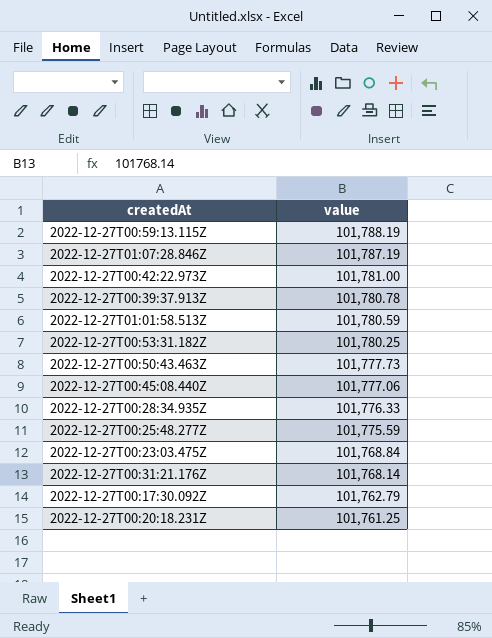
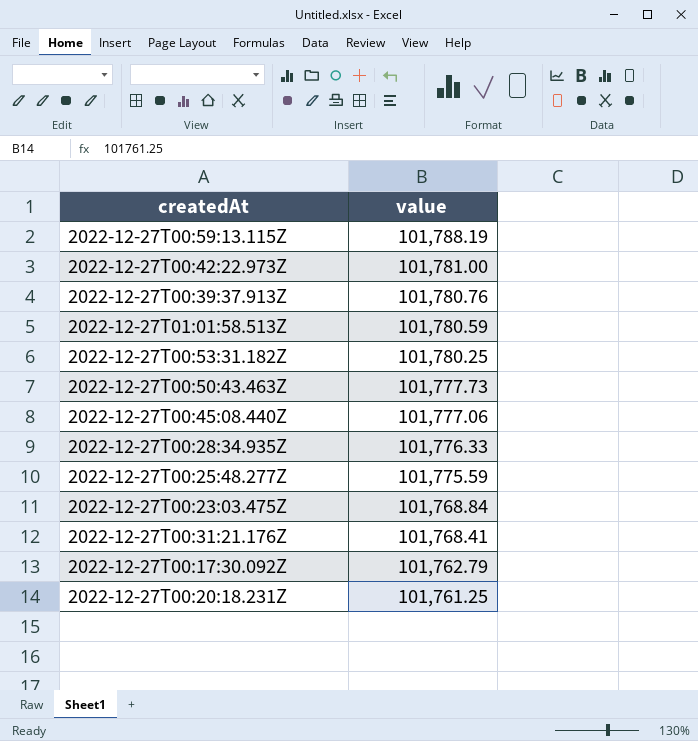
row 2022-12-27T01:07:28.846Z: 101,787.19 -> none
2022-12-27T00:39:37.913Z | value: 101,780.78 -> 101,780.76
2022-12-27T00:31:21.176Z | value: 101,768.14 -> 101,768.41

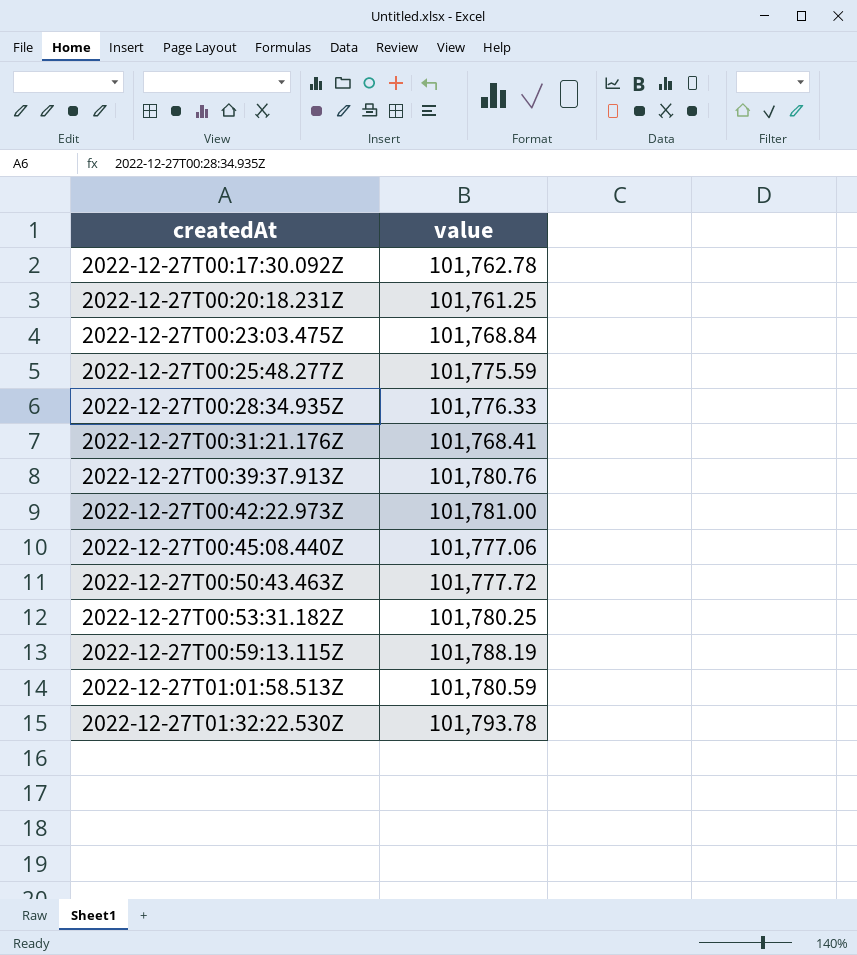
row order: value descending -> createdAt ascending
2022-12-27T00:17:30.092Z | value: 101,762.79 -> 101,762.78
2022-12-27T00:50:43.463Z | value: 101,777.73 -> 101,777.72
row 2022-12-27T01:32:22.530Z: none -> 101,793.78

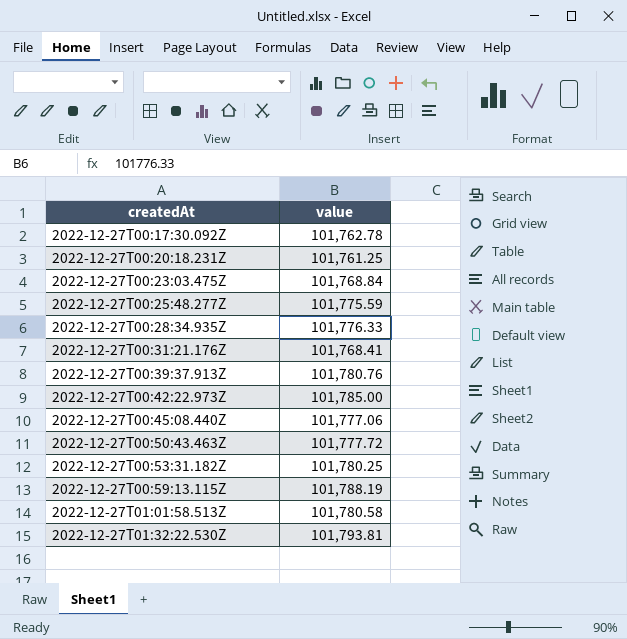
2022-12-27T00:42:22.973Z | value: 101,781.00 -> 101,785.00
2022-12-27T01:01:58.513Z | value: 101,780.59 -> 101,780.58
2022-12-27T01:32:22.530Z | value: 101,793.78 -> 101,793.81

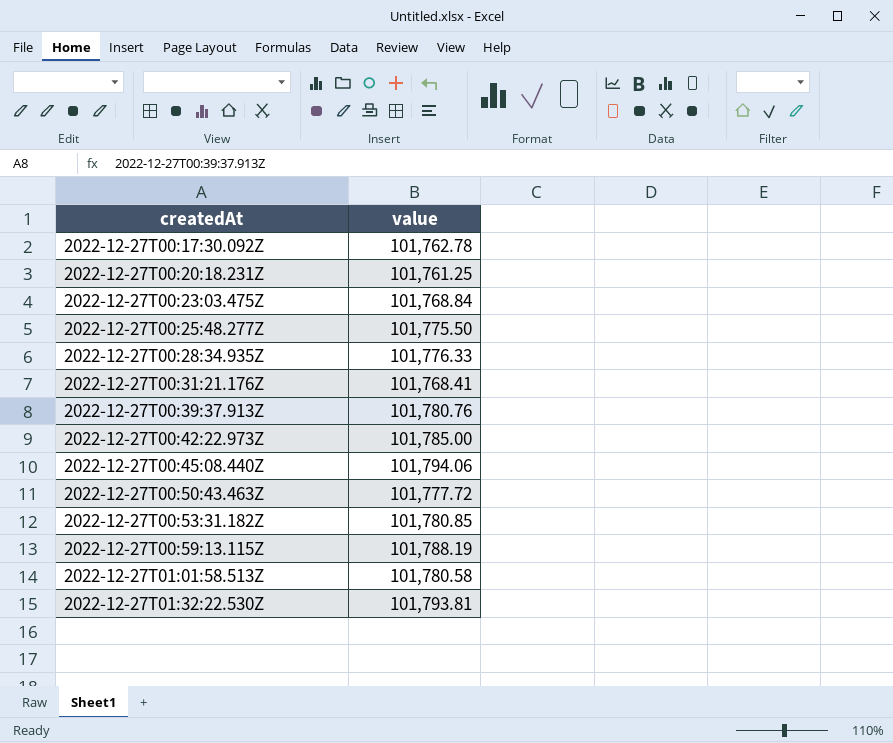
2022-12-27T00:25:48.277Z | value: 101,775.59 -> 101,775.50
2022-12-27T00:45:08.440Z | value: 101,777.06 -> 101,794.06
2022-12-27T00:53:31.182Z | value: 101,780.25 -> 101,780.85

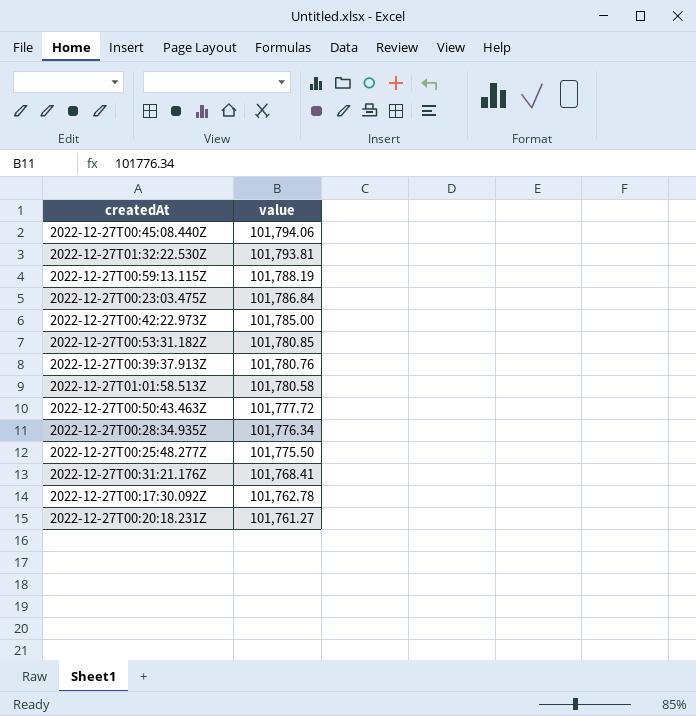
row order: createdAt ascending -> value descending
2022-12-27T00:23:03.475Z | value: 101,768.84 -> 101,786.84
2022-12-27T00:28:34.935Z | value: 101,776.33 -> 101,776.34
2022-12-27T00:20:18.231Z | value: 101,761.25 -> 101,761.27

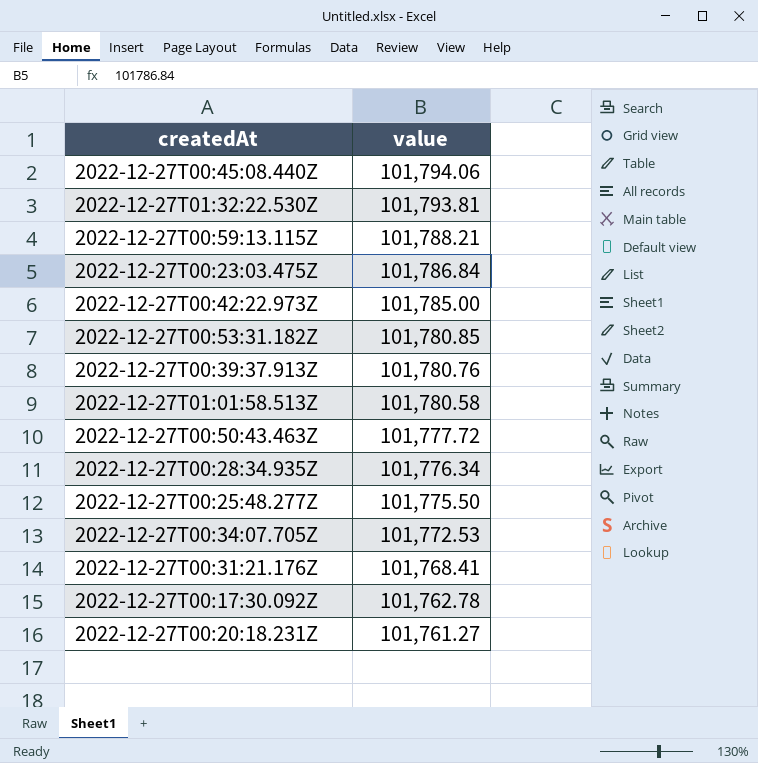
2022-12-27T00:59:13.115Z | value: 101,788.19 -> 101,788.21
row 2022-12-27T00:34:07.705Z: none -> 101,772.53

